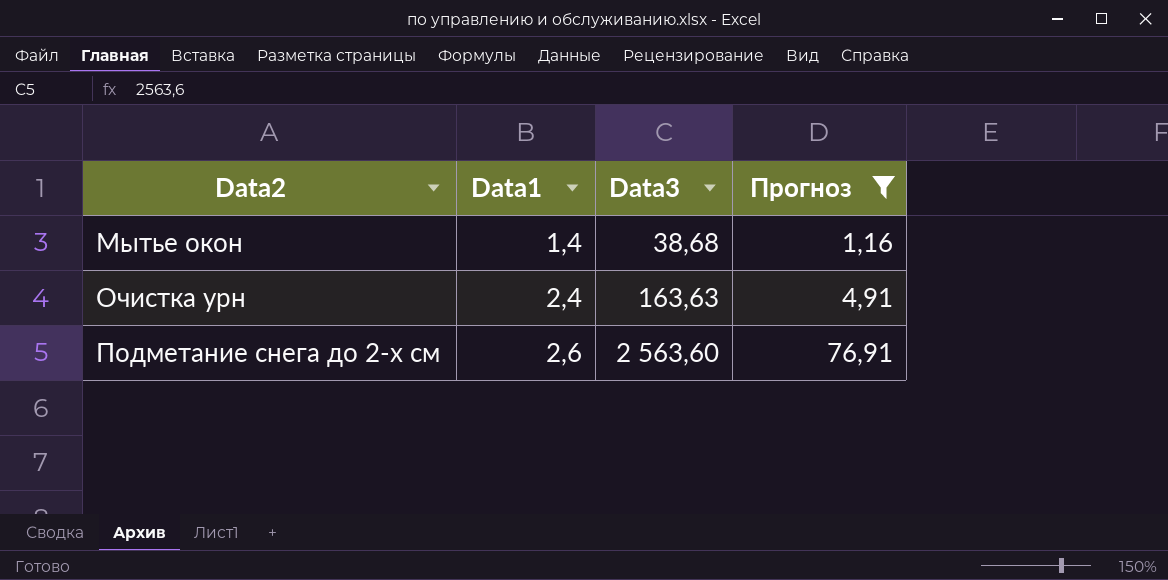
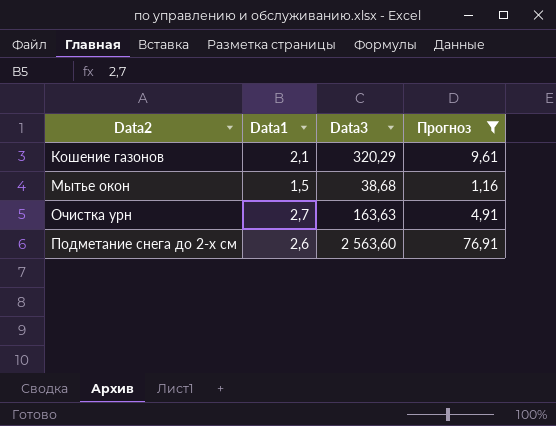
row Кошение газонов: none -> 2,1 | 320,29 | 9,61
Мытье окон | Data1: 1,4 -> 1,5
Очистка урн | Data1: 2,4 -> 2,7

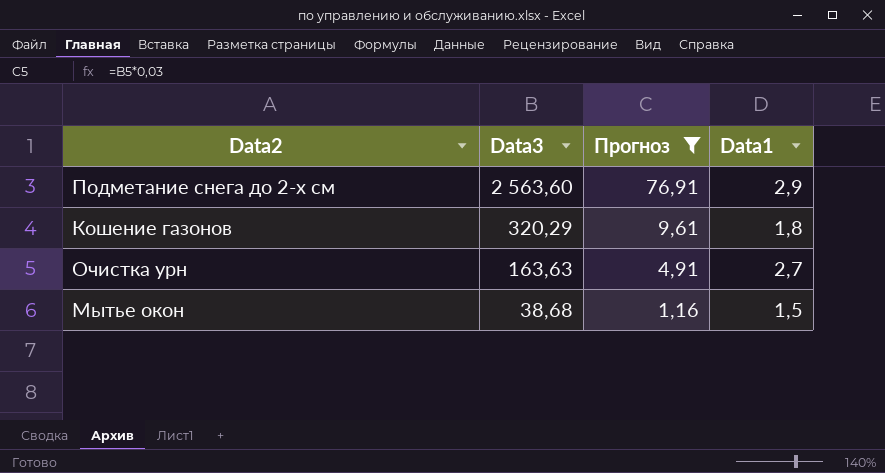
row order: Data2 ascending -> Data3 descending
column Data1 | position: 2 -> 4
Подметание снега до 2-х см | Data1: 2,6 -> 2,9
Кошение газонов | Data1: 2,1 -> 1,8

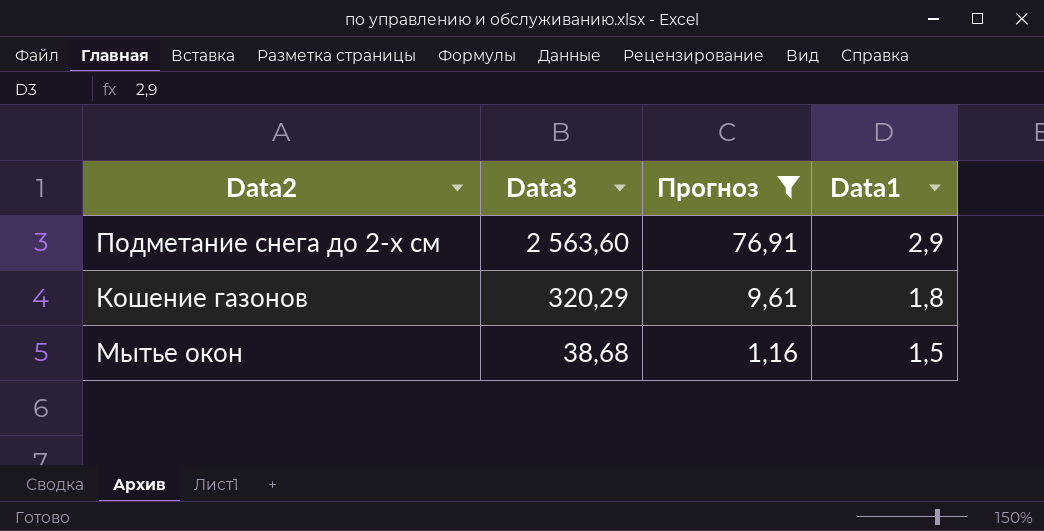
row Очистка урн: 163,63 | 4,91 | 2,7 -> none

